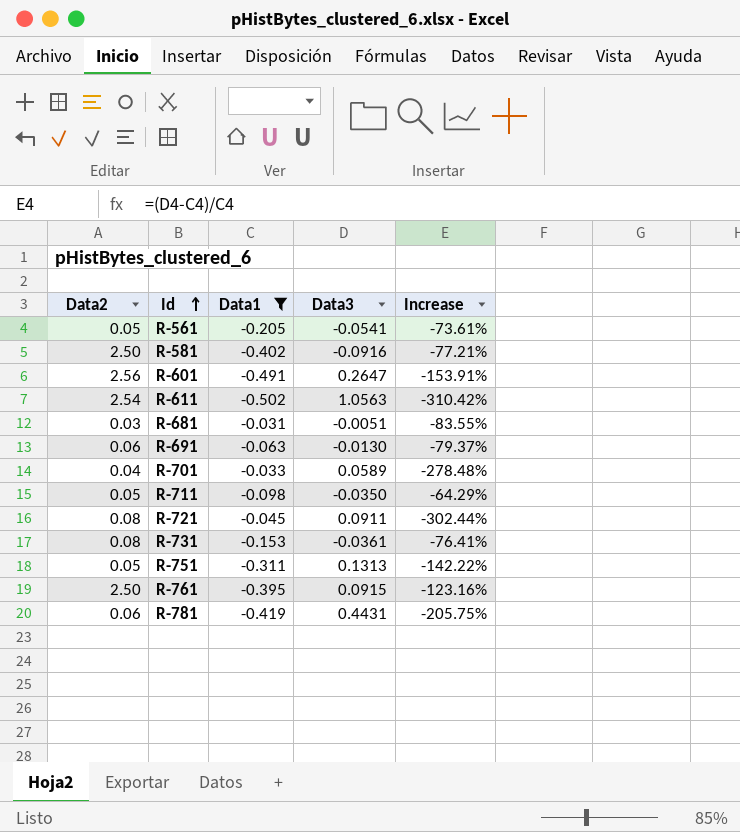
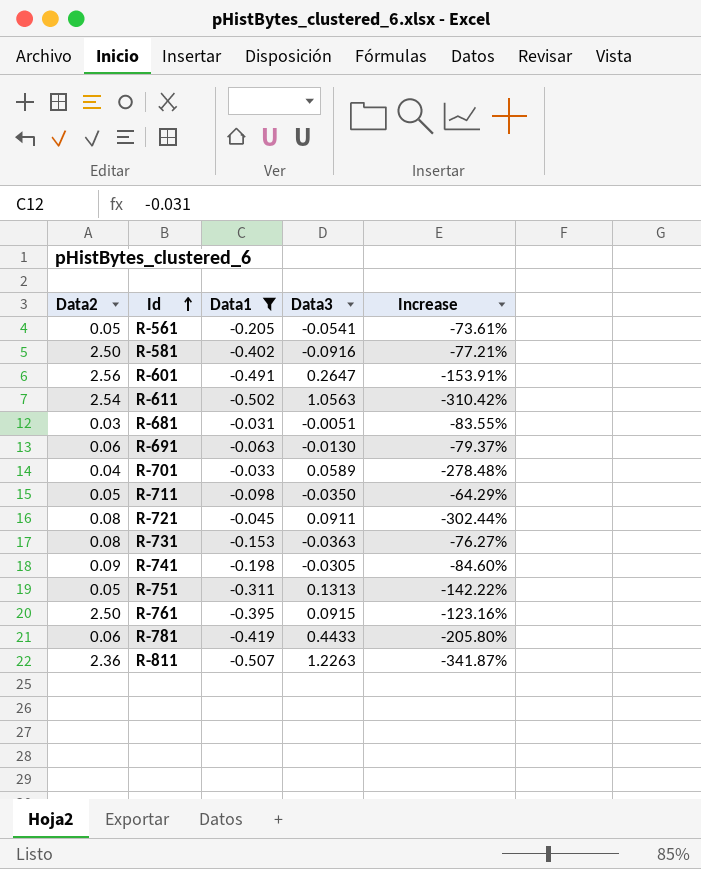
R-731 | Data3: -0.0361 -> -0.0363
R-731 | Increase: -76.41% -> -76.27%
row R-741: none -> 0.09 | -0.198 | -0.0305 | -84.60%
R-781 | Data3: 0.4431 -> 0.4433
R-781 | Increase: -205.75% -> -205.80%
row R-811: none -> 2.36 | -0.507 | 1.2263 | -341.87%

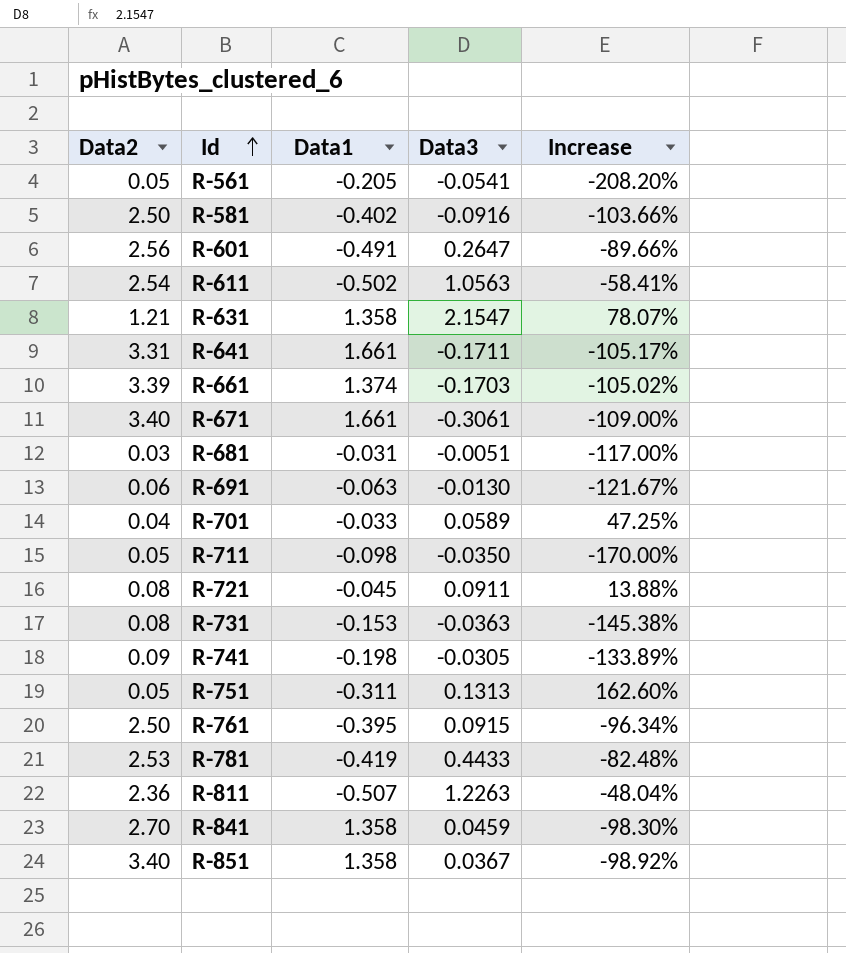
filter: Data1 <= -0.031 -> none
column Increase | formula: ([Data3] - [Data1]) / [Data1] -> ([Data3] - [Data2]) / [Data2]
R-781 | Data2: 0.06 -> 2.53

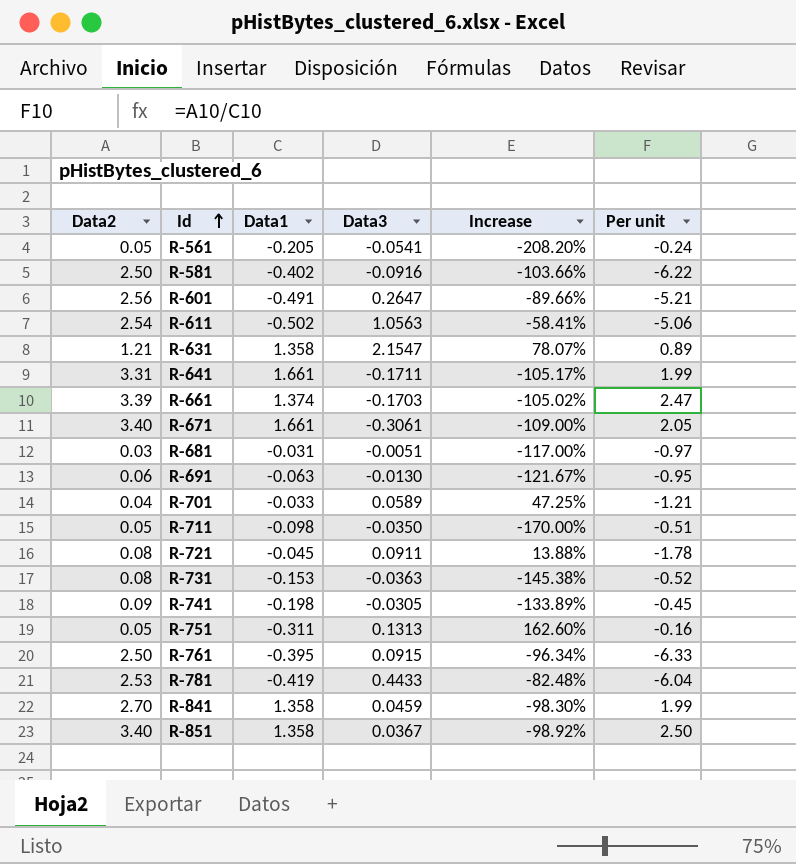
column Per unit | formula: none -> [Data2] / [Data1]
row R-811: 2.36 | -0.507 | 1.2263 | -48.04% -> none

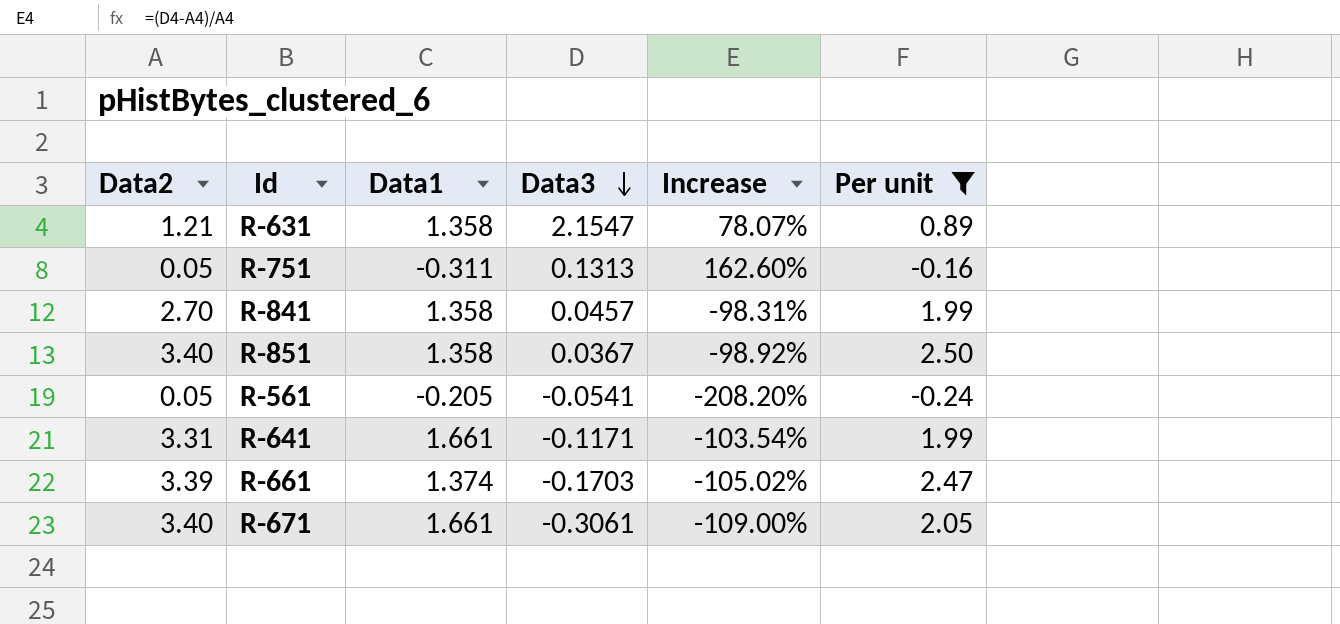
filter: none -> Per unit >= -0.24
row order: Id ascending -> Data3 descending
R-841 | Data3: 0.0459 -> 0.0457
R-841 | Increase: -98.30% -> -98.31%
R-641 | Data3: -0.1711 -> -0.1171
R-641 | Increase: -105.17% -> -103.54%

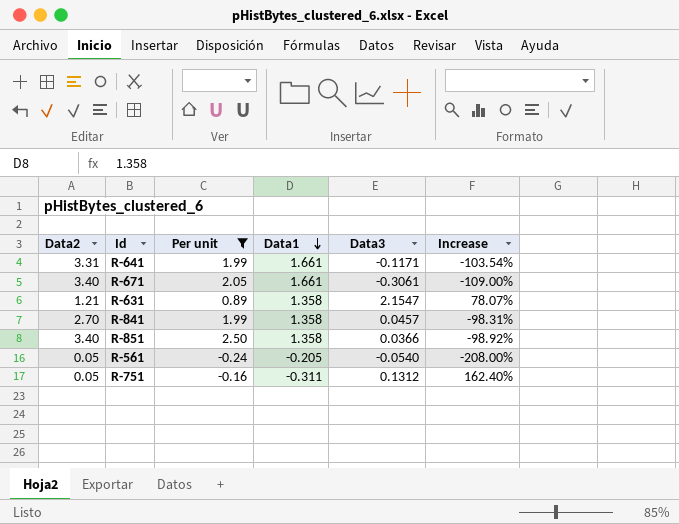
row order: Data3 descending -> Data1 descending
column Per unit | position: 6 -> 3
row R-661: 3.39 | 1.374 | -0.1703 | -105.02% | 2.47 -> none
R-851 | Data3: 0.0367 -> 0.0366
R-561 | Data3: -0.0541 -> -0.0540
R-561 | Increase: -208.20% -> -208.00%
R-751 | Data3: 0.1313 -> 0.1312
R-751 | Increase: 162.60% -> 162.40%

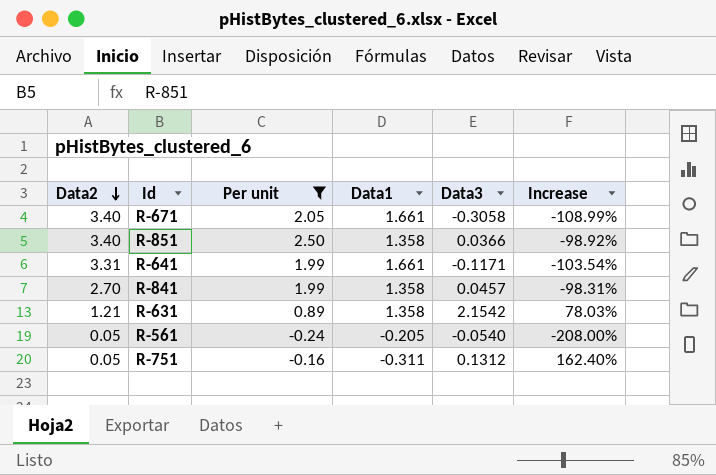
row order: Data1 descending -> Data2 descending
R-671 | Data3: -0.3061 -> -0.3058
R-671 | Increase: -109.00% -> -108.99%
R-631 | Data3: 2.1547 -> 2.1542
R-631 | Increase: 78.07% -> 78.03%

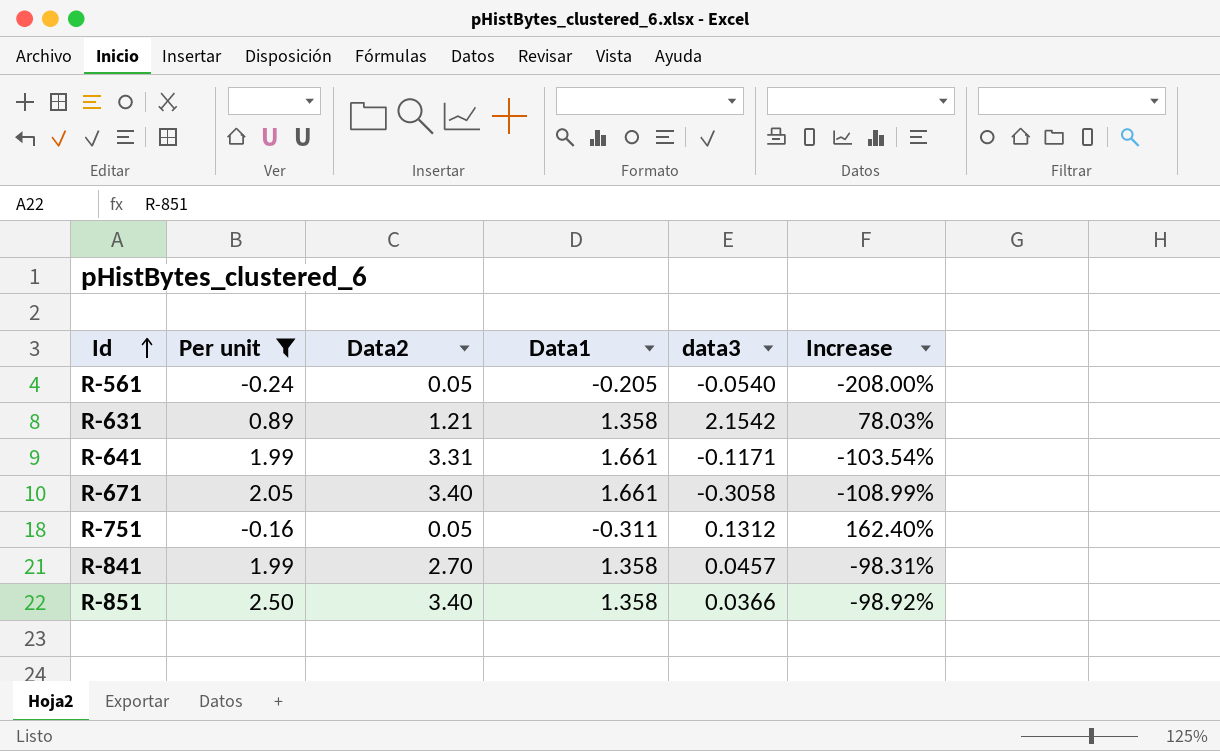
row order: Data2 descending -> Id ascending
column Data2 | position: 1 -> 3
column name: Data3 -> data3

